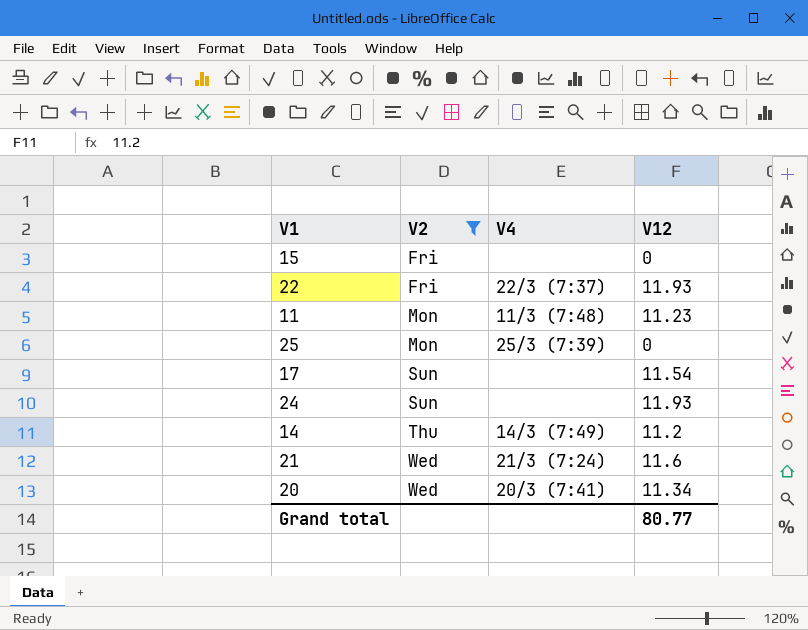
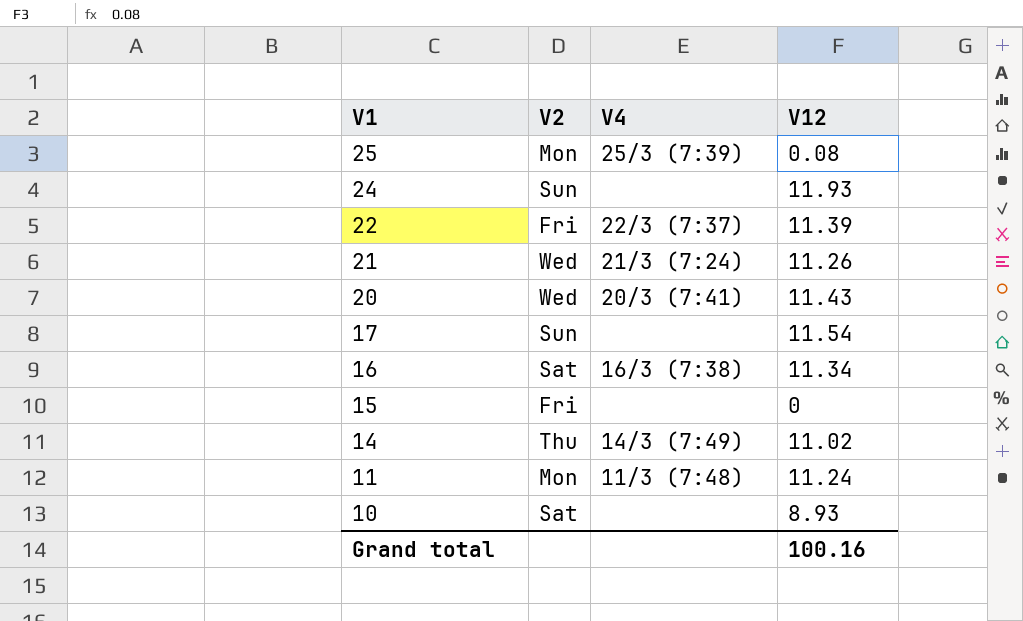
filter: V2 != Sat -> none
row order: V2 ascending -> V1 descending
25 | V12: 0 -> 0.08
22 | V12: 11.93 -> 11.39
21 | V12: 11.6 -> 11.26
20 | V12: 11.34 -> 11.43
14 | V12: 11.2 -> 11.02
11 | V12: 11.23 -> 11.24
Grand total | V12: 80.77 -> 100.16

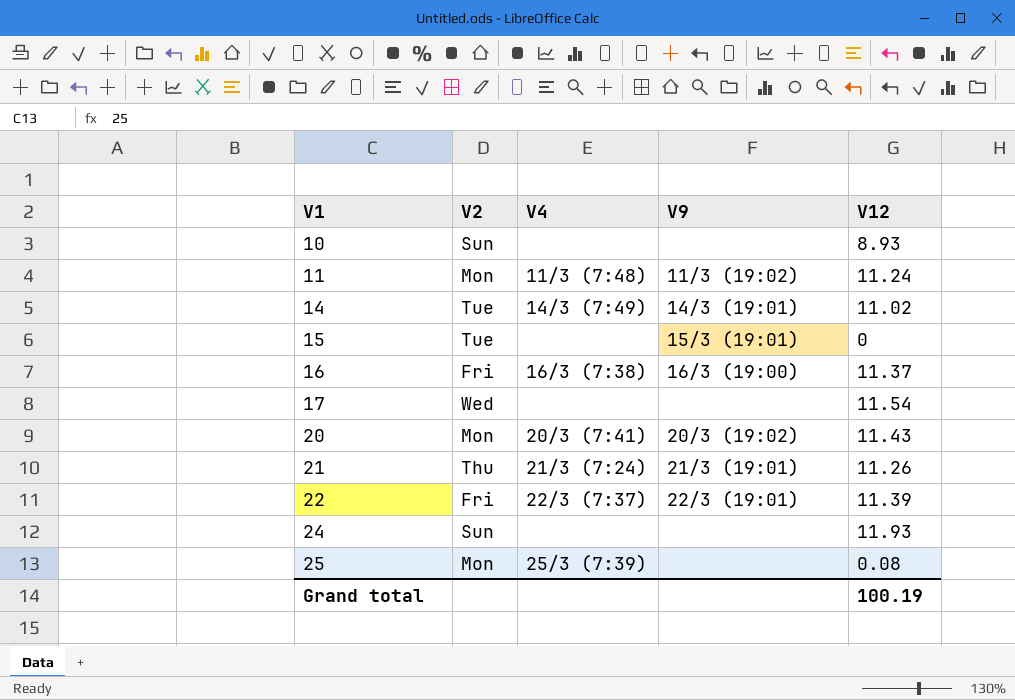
row order: V1 descending -> V1 ascending
column V9 | position: none -> 4
10 | V2: Sat -> Sun
14 | V2: Thu -> Tue
15 | V2: Fri -> Tue
16 | V2: Sat -> Fri
16 | V12: 11.34 -> 11.37
17 | V2: Sun -> Wed
20 | V2: Wed -> Mon
21 | V2: Wed -> Thu
Grand total | V12: 100.16 -> 100.19

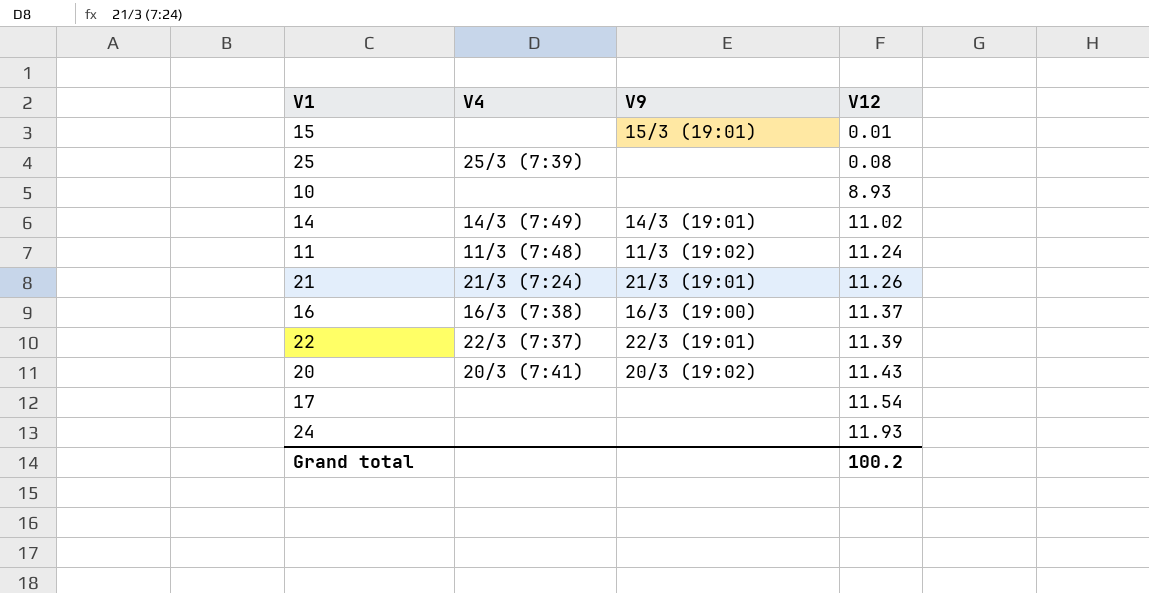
row order: V1 ascending -> V12 ascending
column V2 | position: 2 -> none
15 | V12: 0 -> 0.01
Grand total | V12: 100.19 -> 100.2

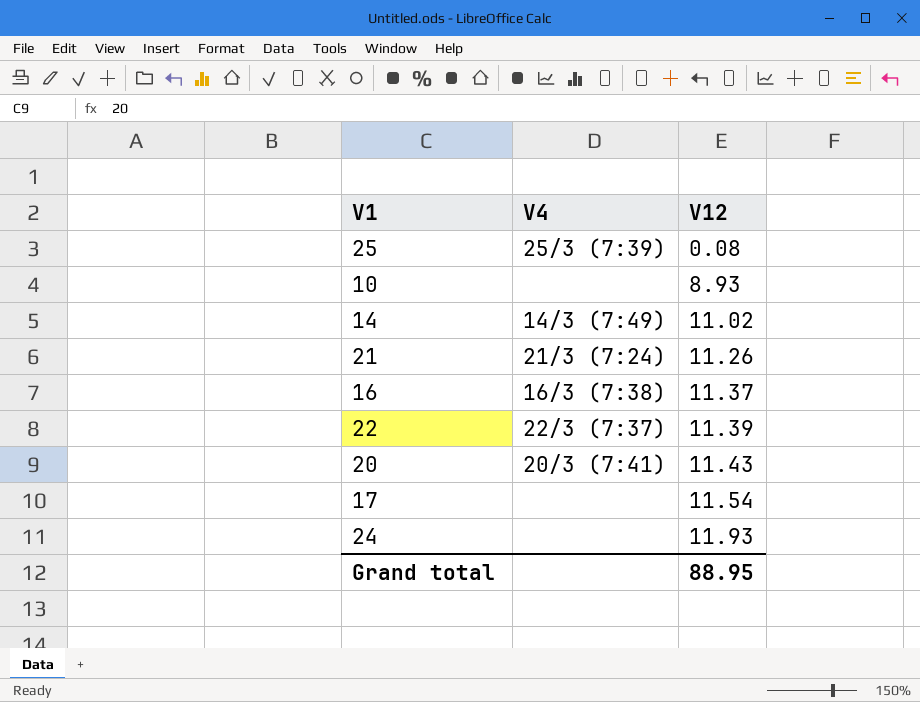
column V9 | position: 3 -> none
row 15: none | 15/3 (19:01) | 0.01 -> none
row 11: 11/3 (7:48) | 11/3 (19:02) | 11.24 -> none
Grand total | V12: 100.2 -> 88.95

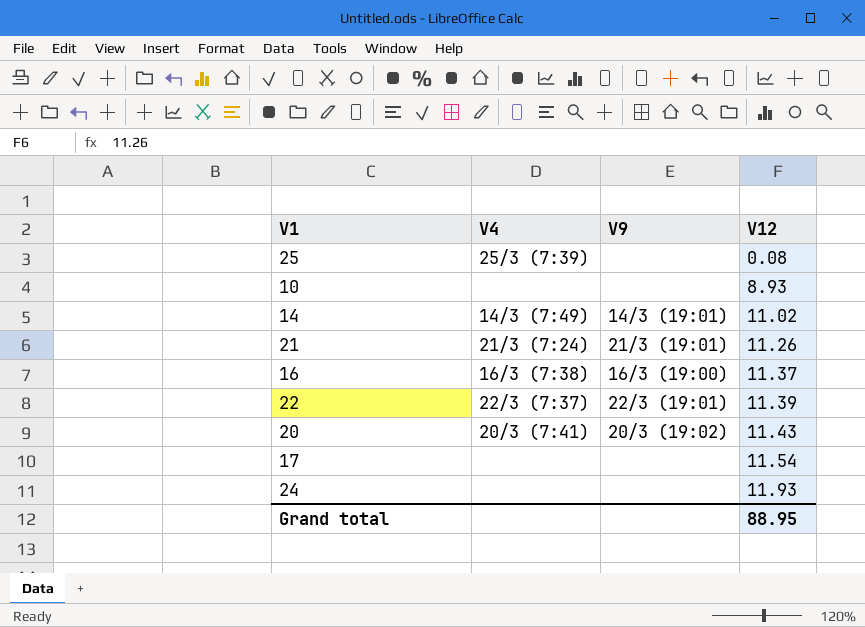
column V9 | position: none -> 3

